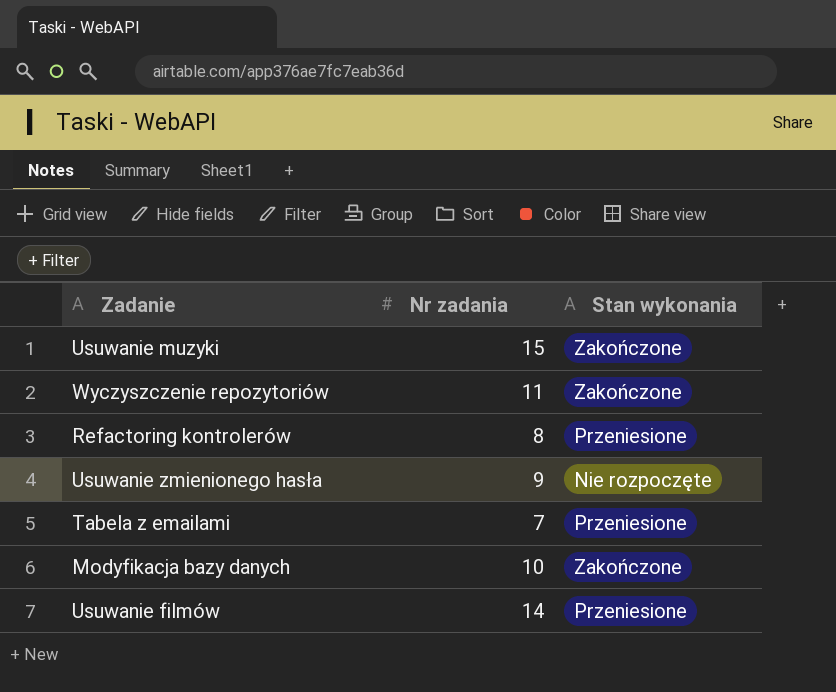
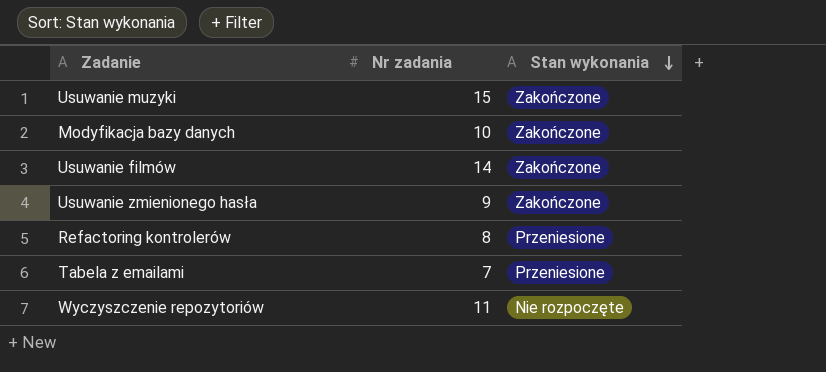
row order: none -> Stan wykonania descending
Usuwanie filmów | Stan wykonania: Przeniesione -> Zakończone
Usuwanie zmienionego hasła | Stan wykonania: Nie rozpoczęte -> Zakończone
Wyczyszczenie repozytoriów | Stan wykonania: Zakończone -> Nie rozpoczęte

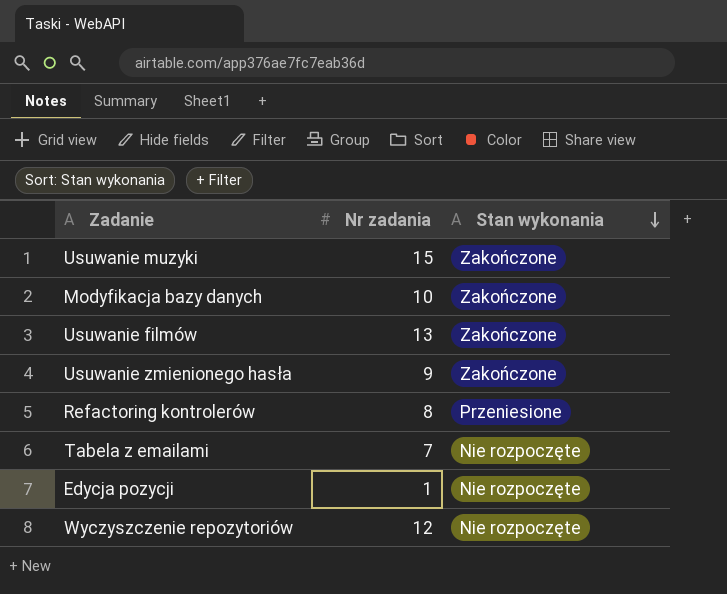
Usuwanie filmów | Nr zadania: 14 -> 13
Tabela z emailami | Stan wykonania: Przeniesione -> Nie rozpoczęte
row Edycja pozycji: none -> 1 | Nie rozpoczęte
Wyczyszczenie repozytoriów | Nr zadania: 11 -> 12

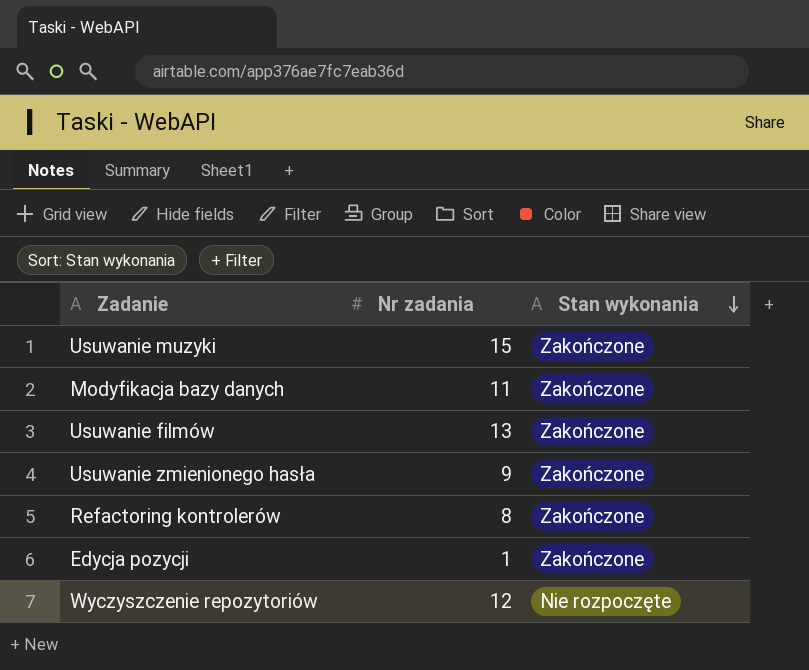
row Tabela z emailami: 7 | Nie rozpoczęte -> none
Modyfikacja bazy danych | Nr zadania: 10 -> 11
Refactoring kontrolerów | Stan wykonania: Przeniesione -> Zakończone
Edycja pozycji | Stan wykonania: Nie rozpoczęte -> Zakończone

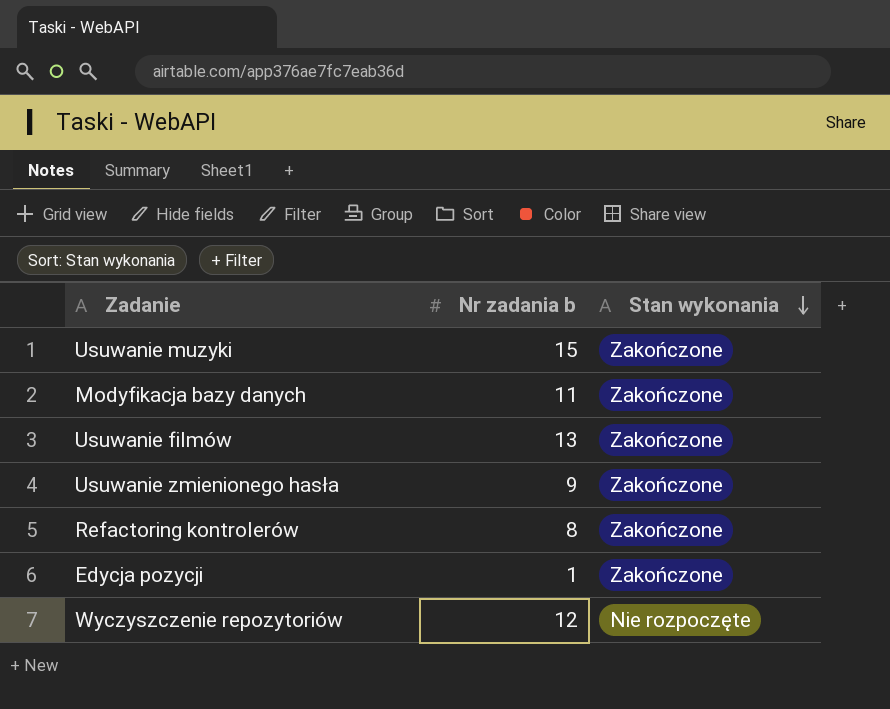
column name: Nr zadania -> Nr zadania b

